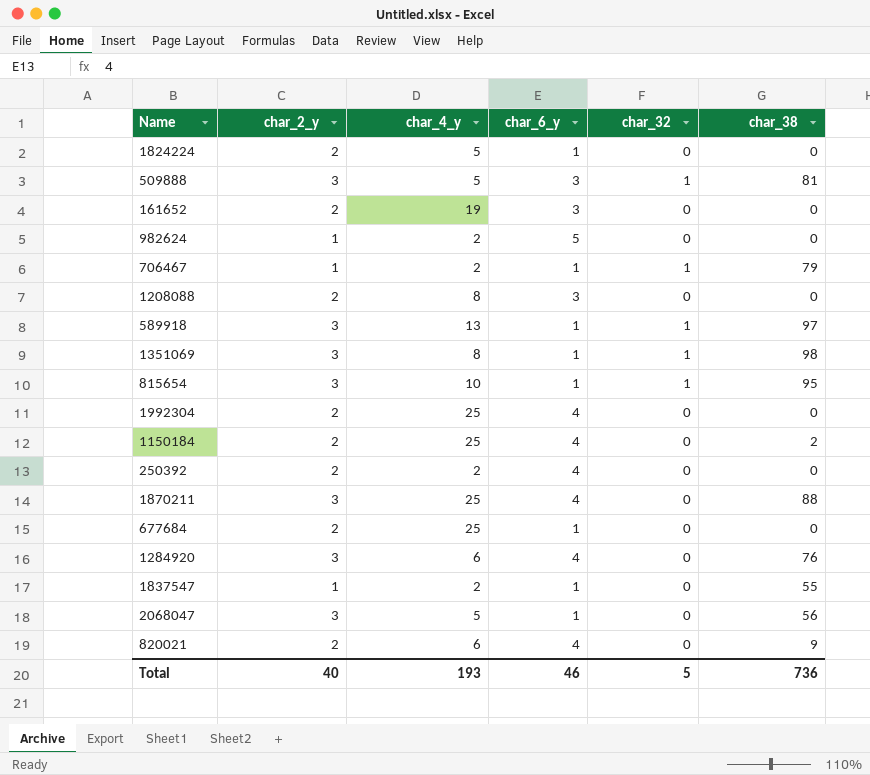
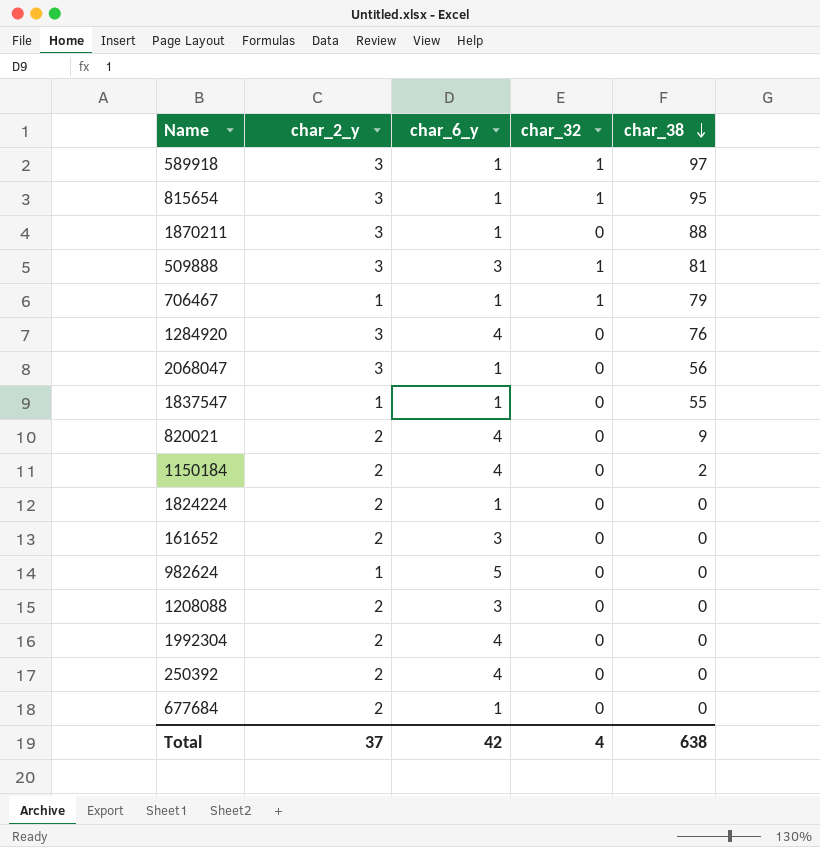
row order: none -> char_38 descending
column char_4_y | position: 3 -> none
row 1351069: 3 | 8 | 1 | 1 | 98 -> none
1870211 | char_6_y: 4 -> 1
Total | char_2_y: 40 -> 37
Total | char_6_y: 46 -> 42
Total | char_32: 5 -> 4
Total | char_38: 736 -> 638

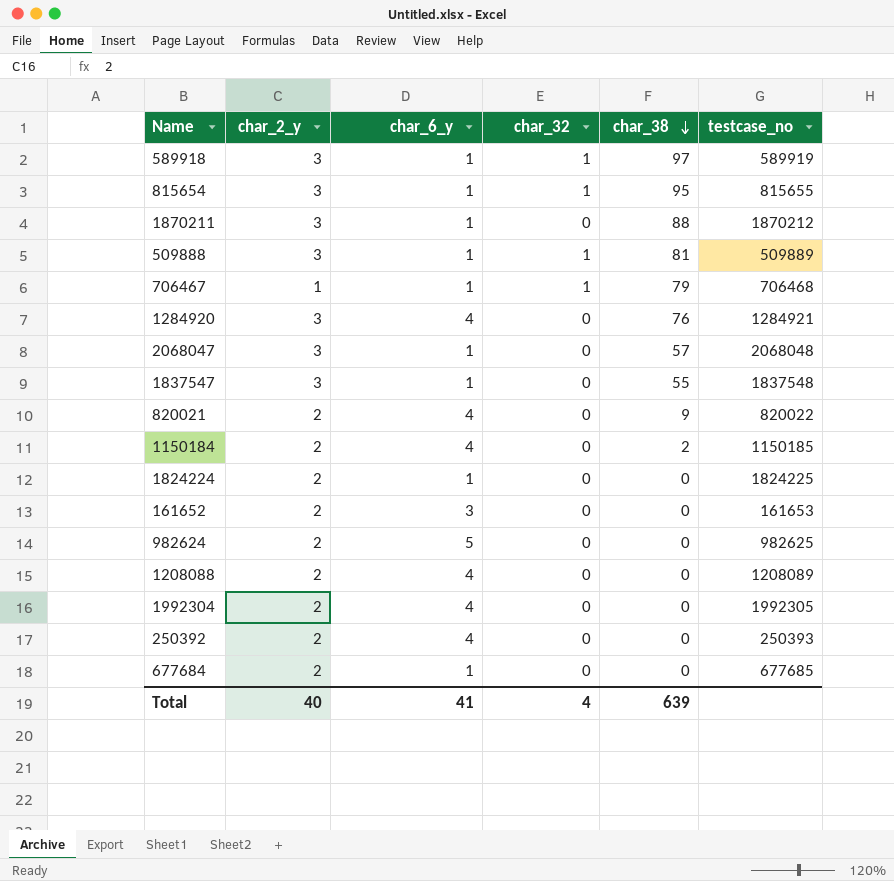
column testcase_no | position: none -> 6
509888 | char_6_y: 3 -> 1
2068047 | char_38: 56 -> 57
1837547 | char_2_y: 1 -> 3
982624 | char_2_y: 1 -> 2
1208088 | char_6_y: 3 -> 4
Total | char_2_y: 37 -> 40
Total | char_6_y: 42 -> 41
Total | char_38: 638 -> 639

